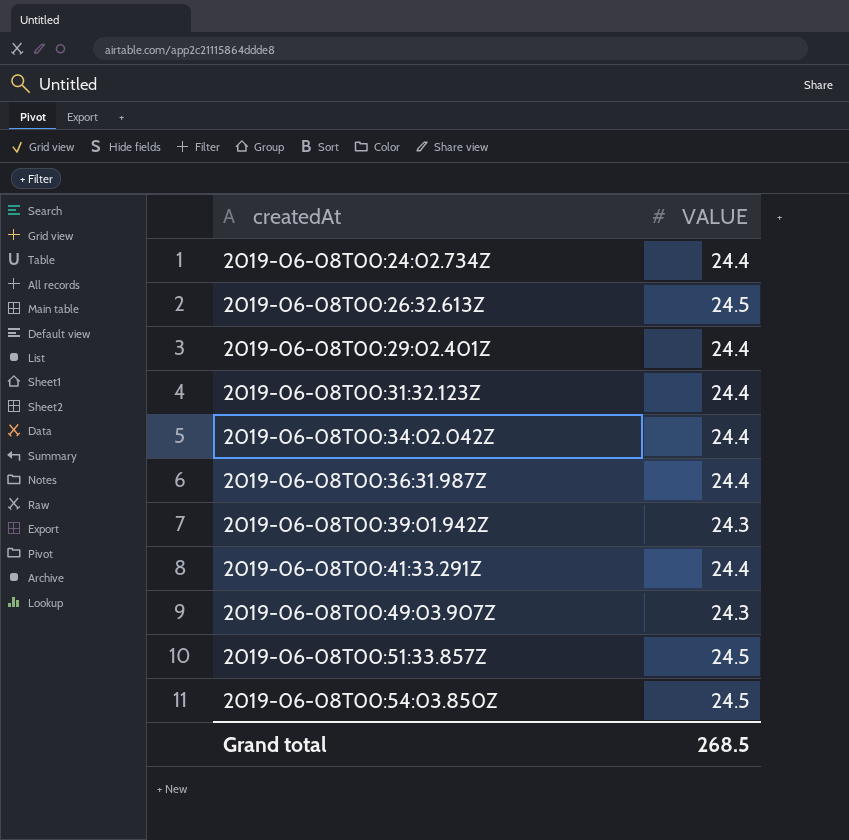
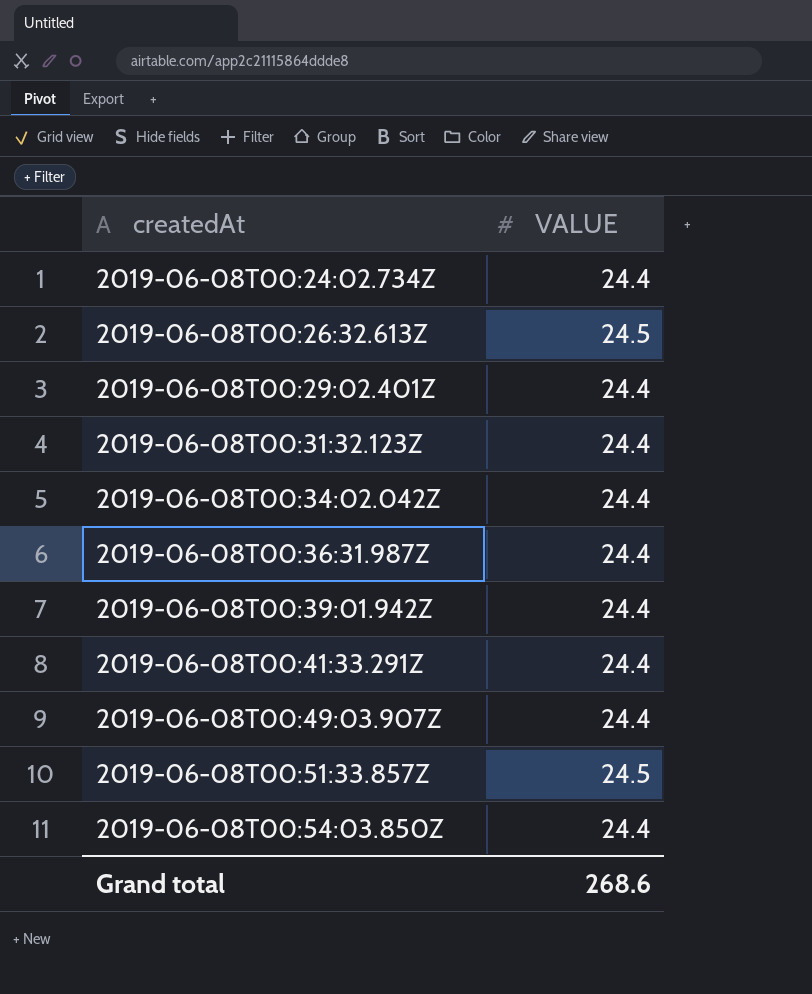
2019-06-08T00:39:01.942Z | VALUE: 24.3 -> 24.4
2019-06-08T00:49:03.907Z | VALUE: 24.3 -> 24.4
2019-06-08T00:54:03.850Z | VALUE: 24.5 -> 24.4
Grand total | VALUE: 268.5 -> 268.6

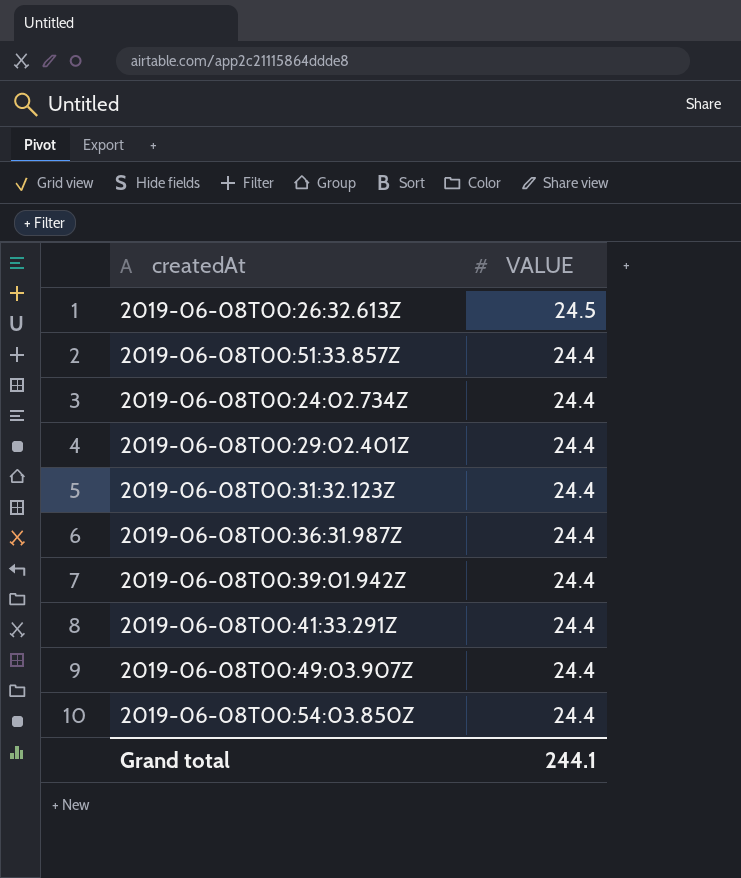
row order: createdAt ascending -> VALUE descending
row 2019-06-08T00:34:02.042Z: 24.4 -> none
2019-06-08T00:51:33.857Z | VALUE: 24.5 -> 24.4
Grand total | VALUE: 268.6 -> 244.1

